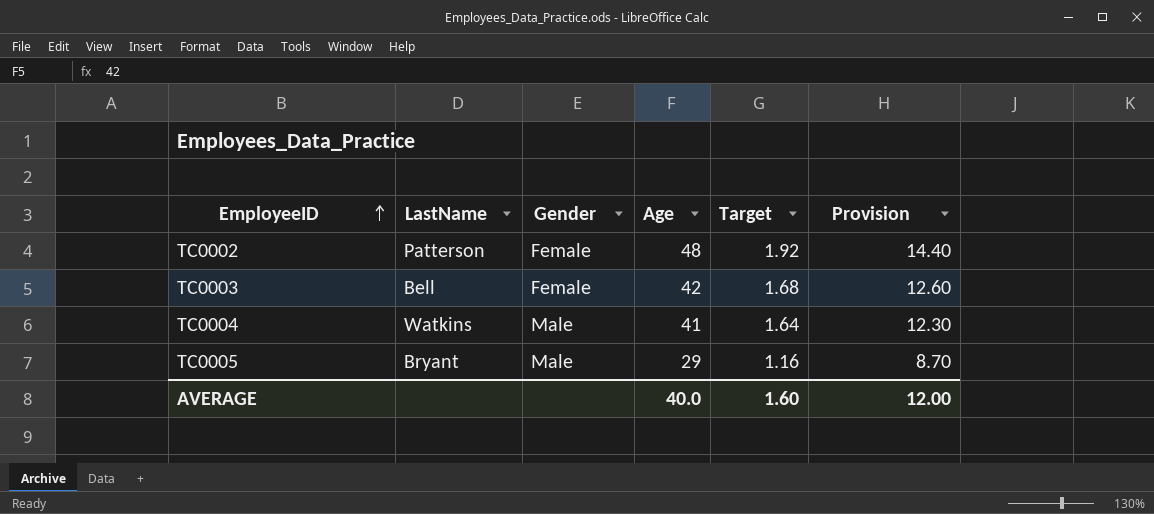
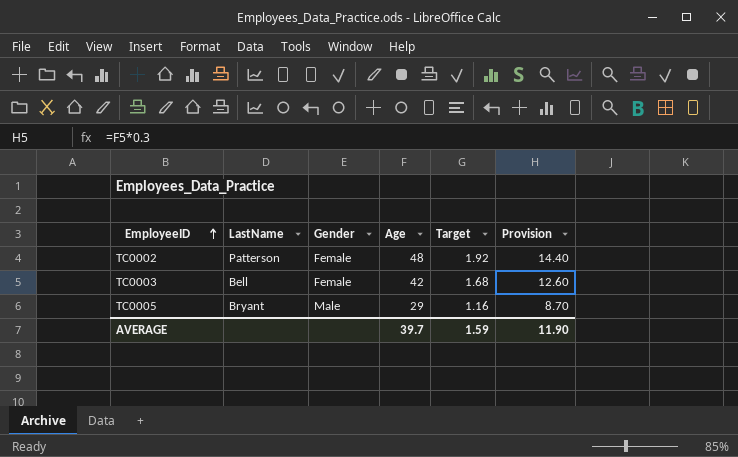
row TC0004: Watkins | Male | 41 | 1.64 | 12.30 -> none
AVERAGE | Age: 40.0 -> 39.7
AVERAGE | Target: 1.60 -> 1.59
AVERAGE | Provision: 12.00 -> 11.90

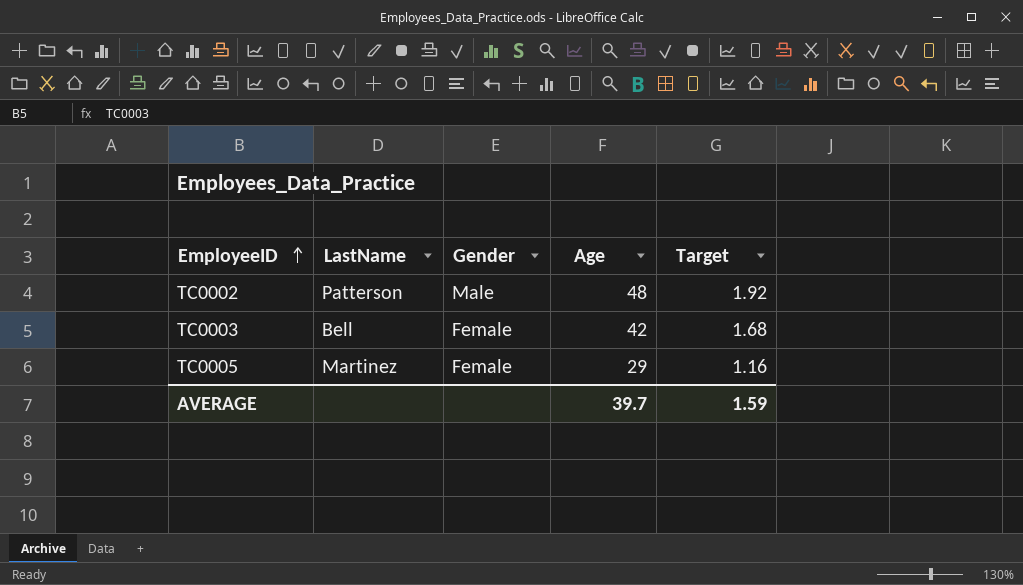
column Provision | formula: [Age] * 0.3 -> none
TC0002 | Gender: Female -> Male
TC0005 | LastName: Bryant -> Martinez
TC0005 | Gender: Male -> Female

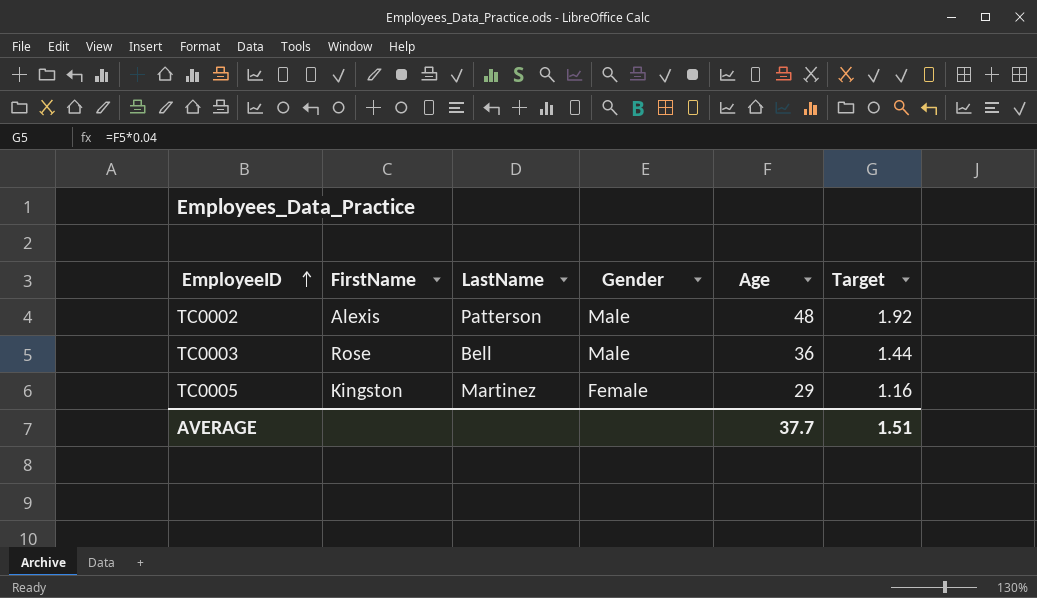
column FirstName | position: none -> 2
TC0003 | Gender: Female -> Male
TC0003 | Age: 42 -> 36
TC0003 | Target: 1.68 -> 1.44
AVERAGE | Age: 39.7 -> 37.7
AVERAGE | Target: 1.59 -> 1.51

